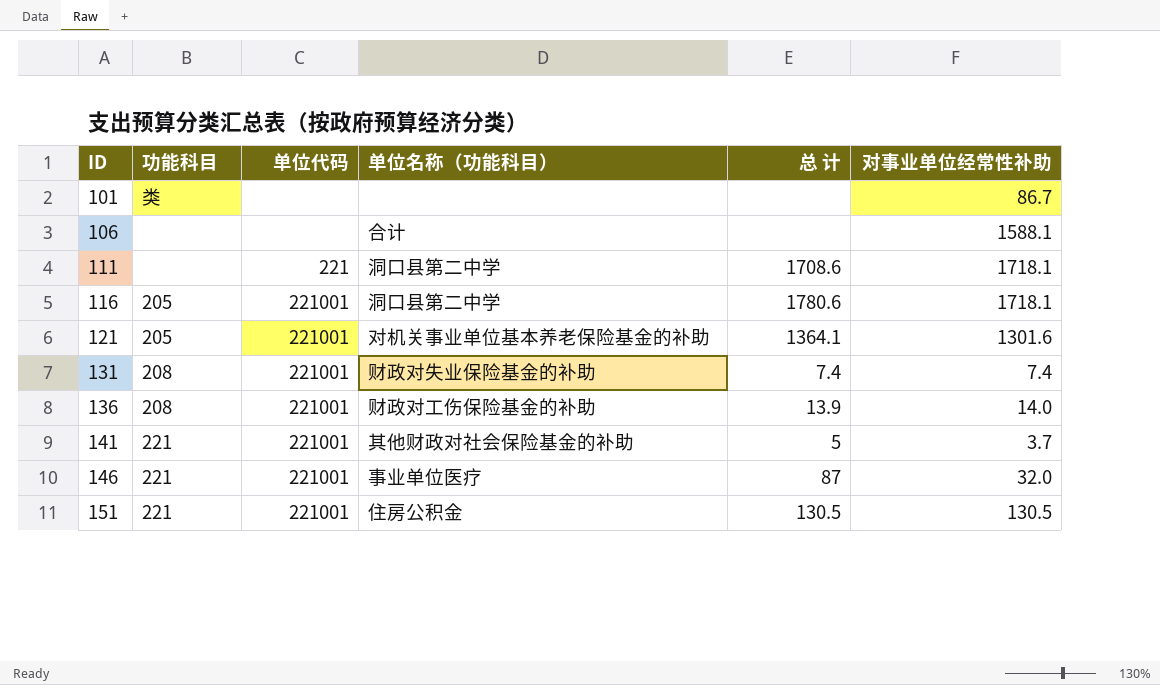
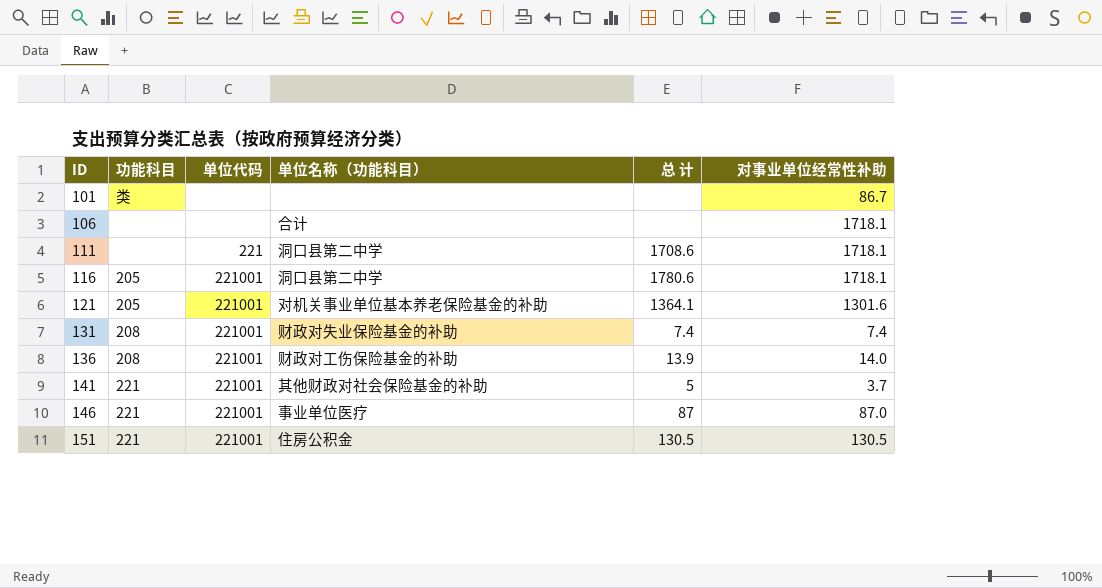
106 | 对事业单位经常性补助: 1588.1 -> 1718.1
146 | 对事业单位经常性补助: 32.0 -> 87.0

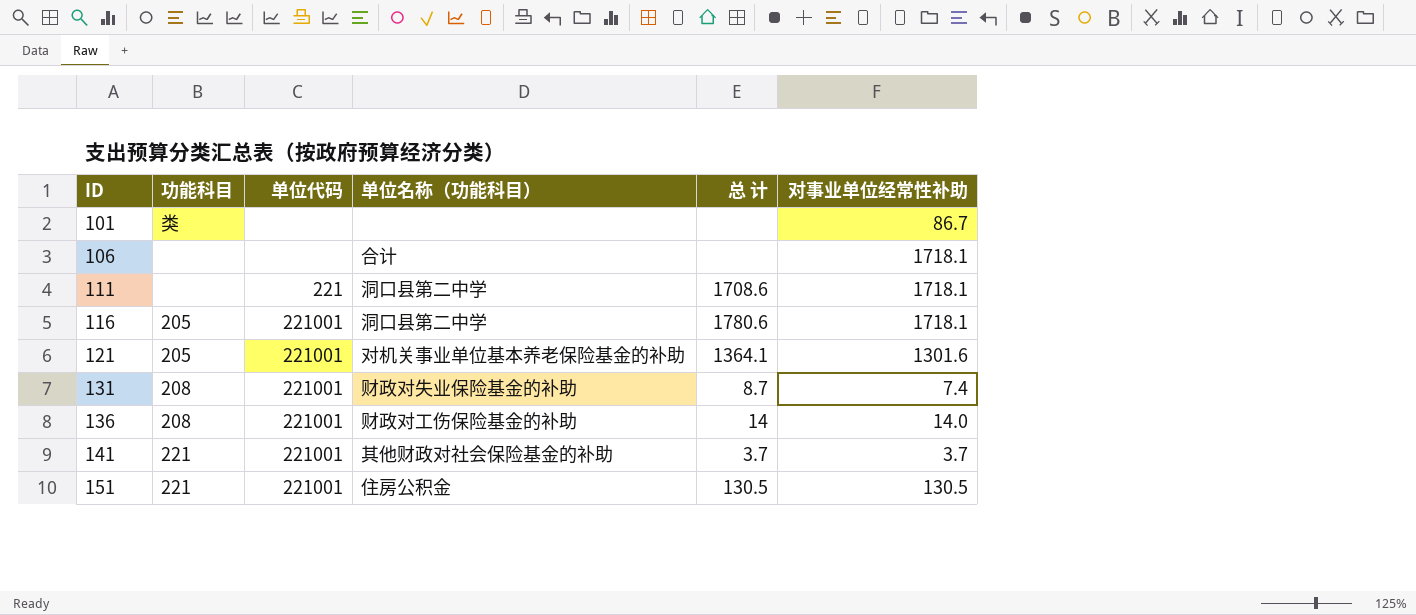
row 146: 221 | 221001 | 事业单位医疗 | 87 | 87.0 -> none
131 | 总 计: 7.4 -> 8.7
136 | 总 计: 13.9 -> 14
141 | 总 计: 5 -> 3.7

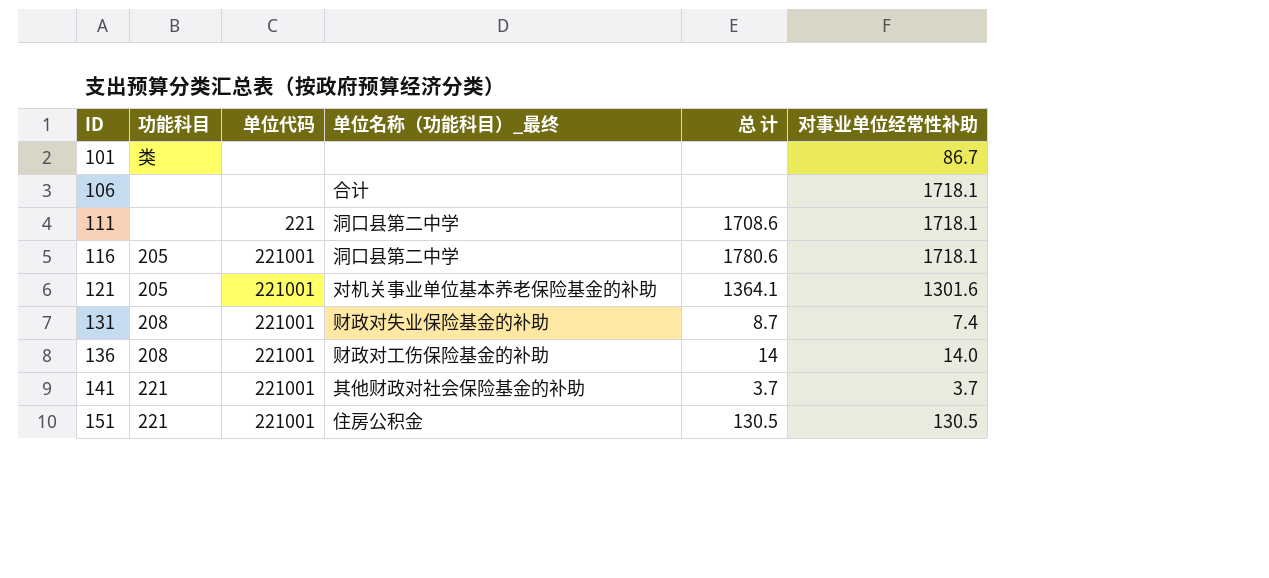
column name: 单位名称（功能科目） -> 单位名称（功能科目）_最终

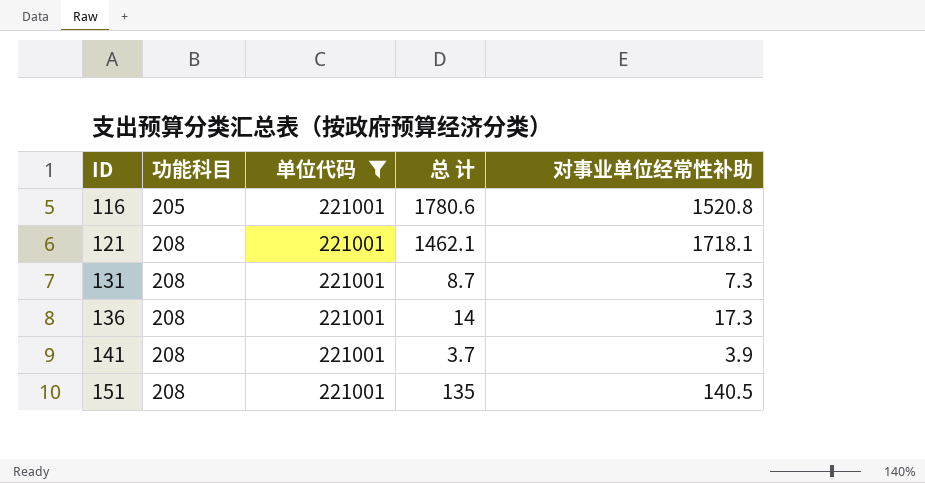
filter: none -> 单位代码 = 221001
column 单位名称（功能科目）_最终 | position: 4 -> none
116 | 对事业单位经常性补助: 1718.1 -> 1520.8
121 | 功能科目: 205 -> 208
121 | 总 计: 1364.1 -> 1462.1
121 | 对事业单位经常性补助: 1301.6 -> 1718.1
131 | 对事业单位经常性补助: 7.4 -> 7.3
136 | 对事业单位经常性补助: 14.0 -> 17.3
141 | 功能科目: 221 -> 208
141 | 对事业单位经常性补助: 3.7 -> 3.9
151 | 功能科目: 221 -> 208
151 | 总 计: 130.5 -> 135
151 | 对事业单位经常性补助: 130.5 -> 140.5

